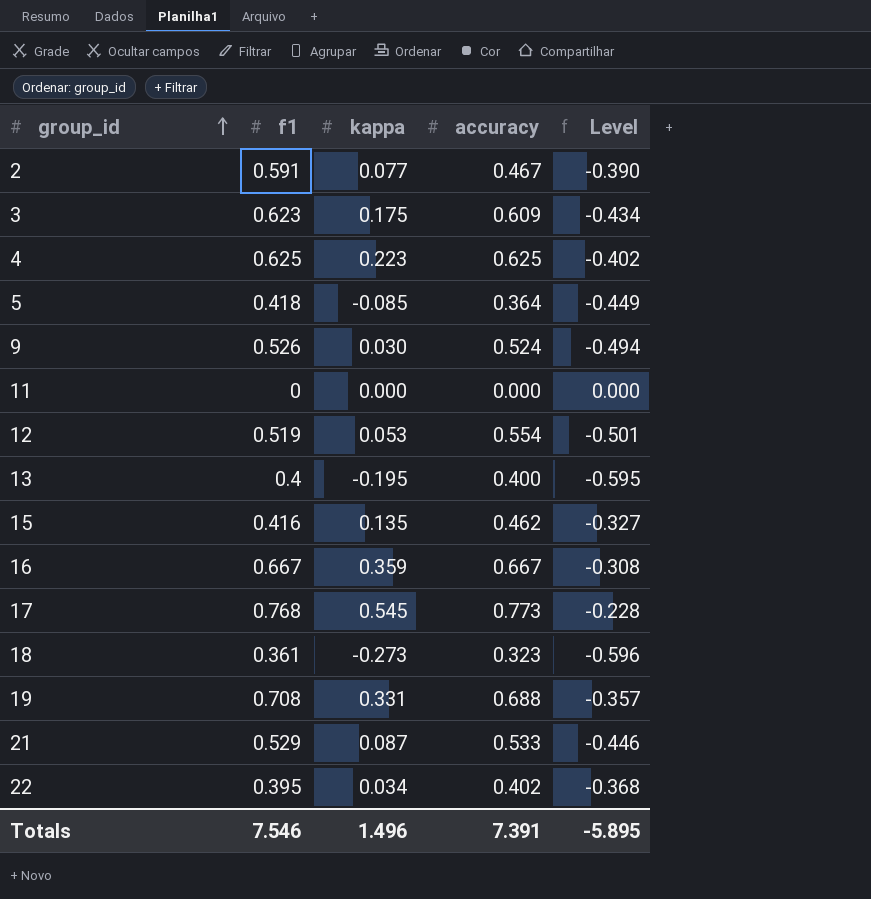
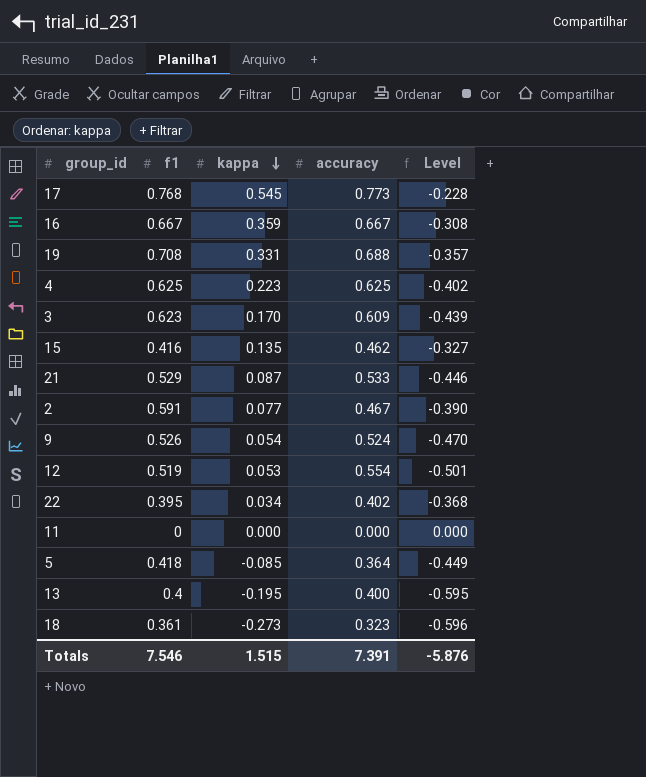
row order: group_id ascending -> kappa descending
3 | kappa: 0.175 -> 0.170
3 | Level: -0.434 -> -0.439
9 | kappa: 0.030 -> 0.054
9 | Level: -0.494 -> -0.470
Totals | kappa: 1.496 -> 1.515
Totals | Level: -5.895 -> -5.876

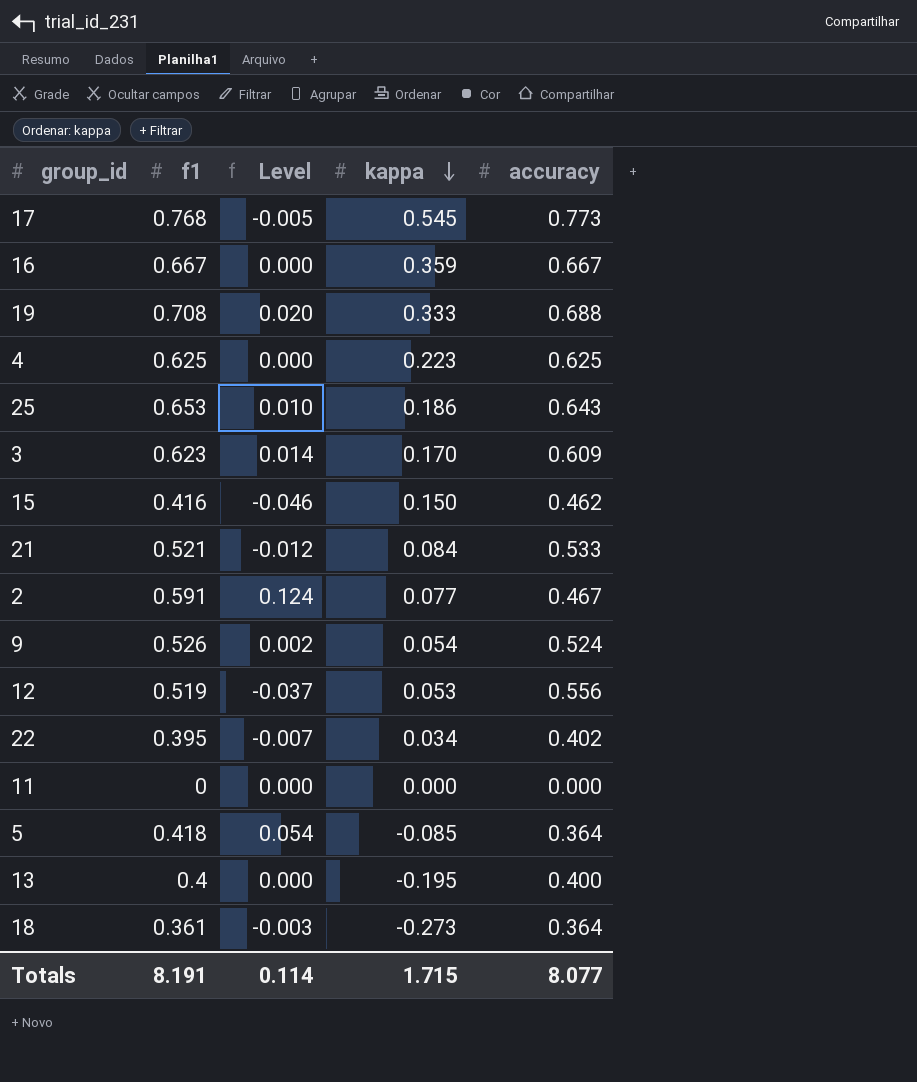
column Level | formula: [kappa] - [accuracy] -> [f1] - [accuracy]
column Level | position: 5 -> 3
19 | kappa: 0.331 -> 0.333
row 25: none -> 0.653 | 0.010 | 0.186 | 0.643
15 | kappa: 0.135 -> 0.150
21 | f1: 0.529 -> 0.521
21 | kappa: 0.087 -> 0.084
12 | accuracy: 0.554 -> 0.556
18 | accuracy: 0.323 -> 0.364
Totals | f1: 7.546 -> 8.191
Totals | Level: -5.876 -> 0.114
Totals | kappa: 1.515 -> 1.715
Totals | accuracy: 7.391 -> 8.077

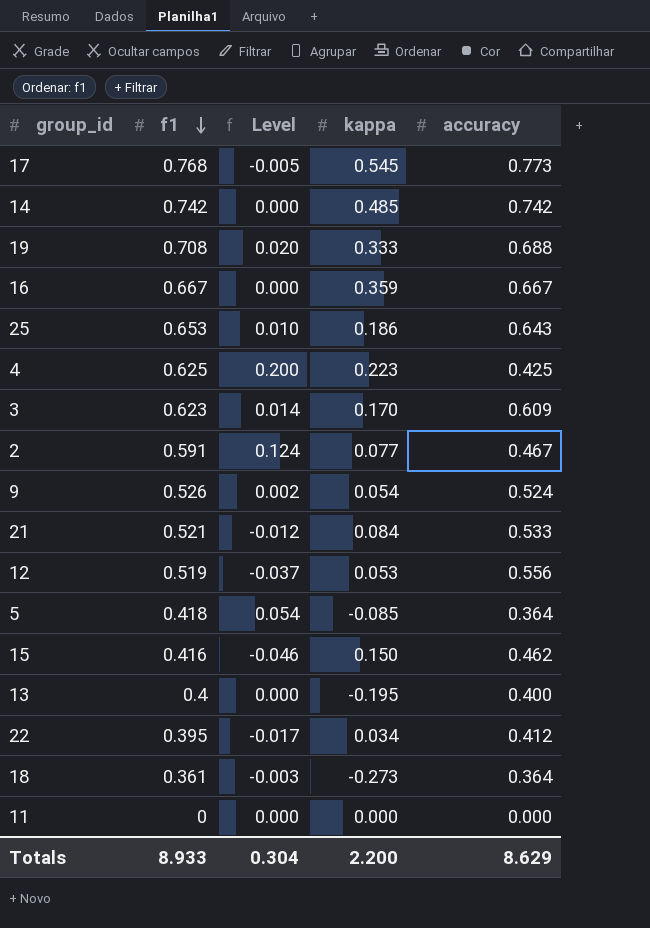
row order: kappa descending -> f1 descending
row 14: none -> 0.742 | 0.000 | 0.485 | 0.742
4 | Level: 0.000 -> 0.200
4 | accuracy: 0.625 -> 0.425
22 | Level: -0.007 -> -0.017
22 | accuracy: 0.402 -> 0.412
Totals | f1: 8.191 -> 8.933
Totals | Level: 0.114 -> 0.304
Totals | kappa: 1.715 -> 2.200
Totals | accuracy: 8.077 -> 8.629

